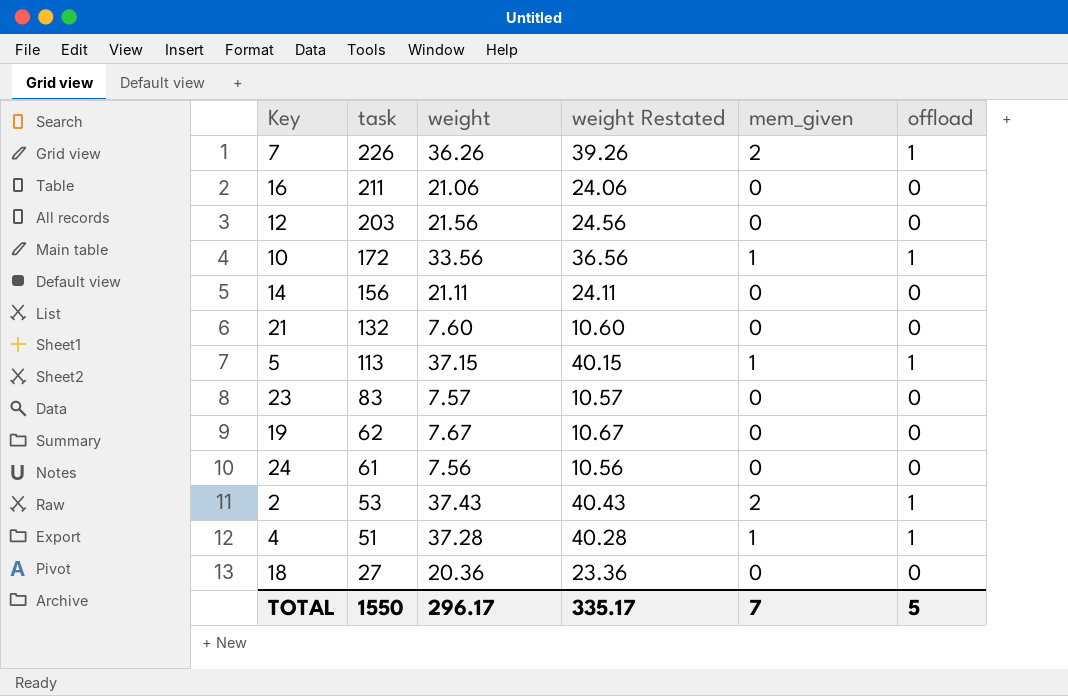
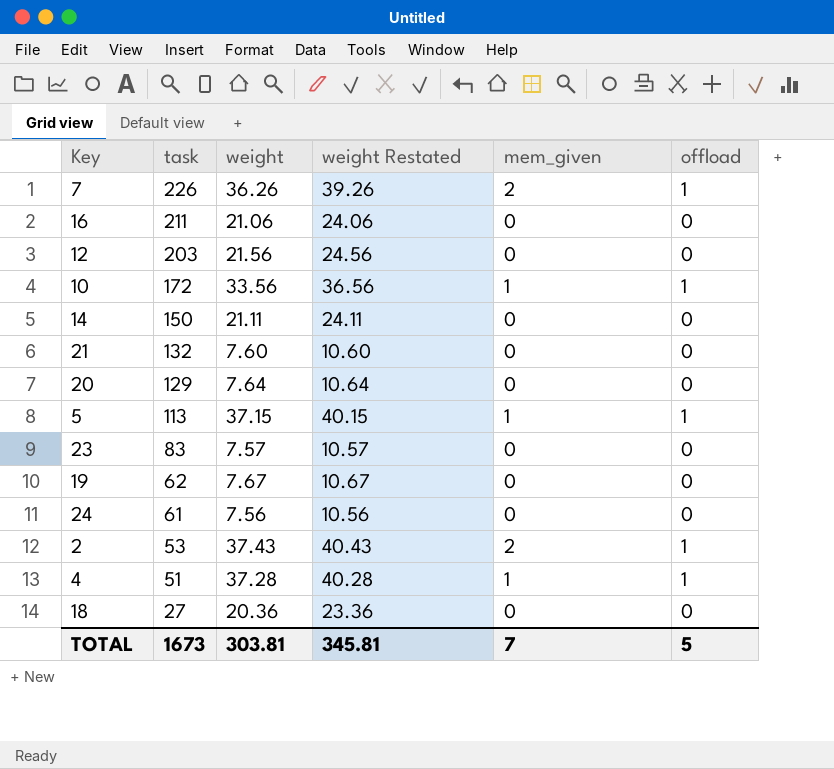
14 | task: 156 -> 150
row 20: none -> 129 | 7.64 | 10.64 | 0 | 0
TOTAL | task: 1550 -> 1673
TOTAL | weight: 296.17 -> 303.81
TOTAL | weight Restated: 335.17 -> 345.81

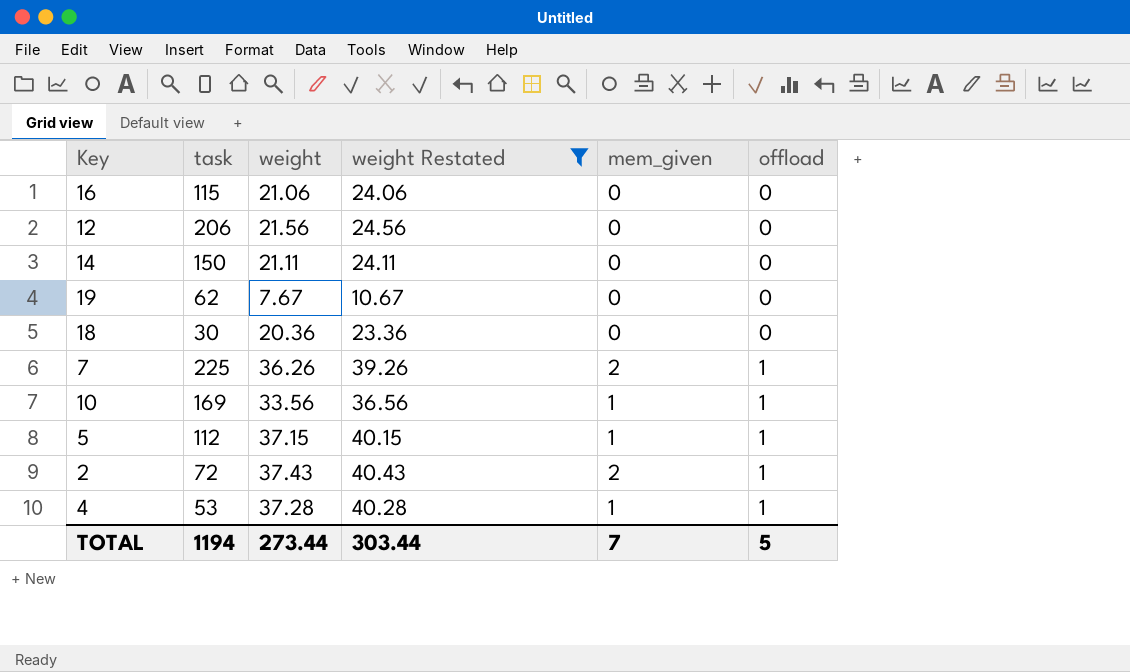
filter: none -> weight Restated >= 10.67
row order: task descending -> offload ascending
16 | task: 211 -> 115
12 | task: 203 -> 206
18 | task: 27 -> 30
7 | task: 226 -> 225
10 | task: 172 -> 169
5 | task: 113 -> 112
2 | task: 53 -> 72
4 | task: 51 -> 53
TOTAL | task: 1673 -> 1194
TOTAL | weight: 303.81 -> 273.44
TOTAL | weight Restated: 345.81 -> 303.44

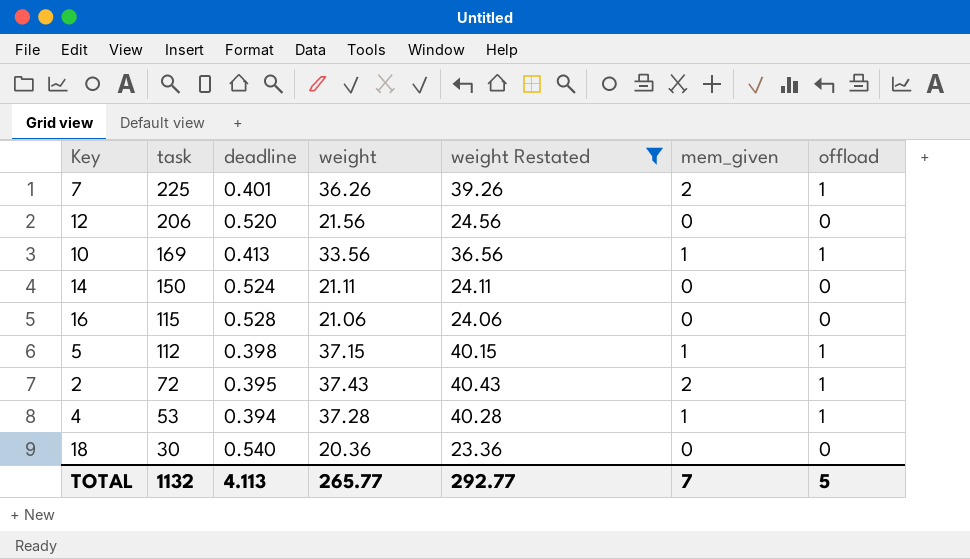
row order: offload ascending -> task descending
column deadline | position: none -> 3
row 19: 62 | 7.67 | 10.67 | 0 | 0 -> none
TOTAL | task: 1194 -> 1132
TOTAL | weight: 273.44 -> 265.77
TOTAL | weight Restated: 303.44 -> 292.77

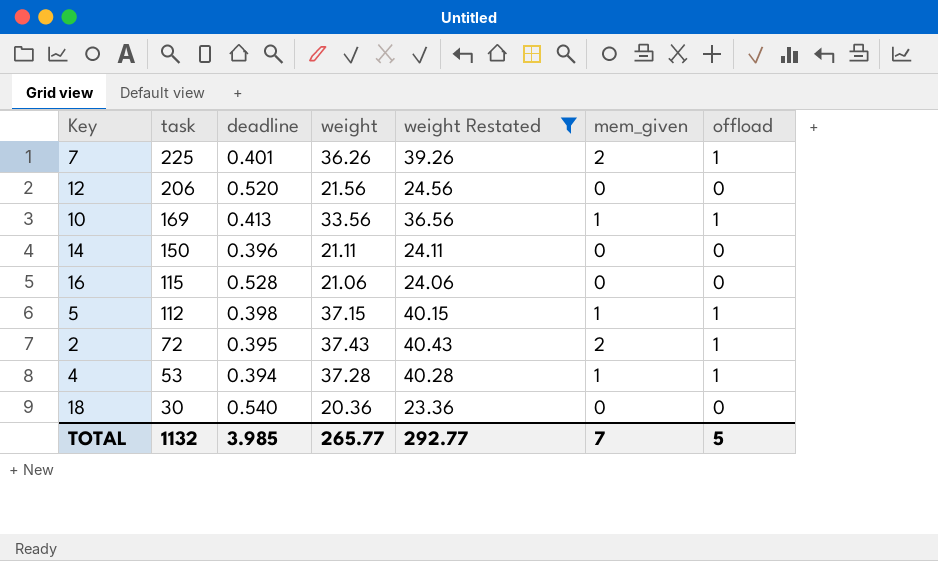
14 | deadline: 0.524 -> 0.396
TOTAL | deadline: 4.113 -> 3.985

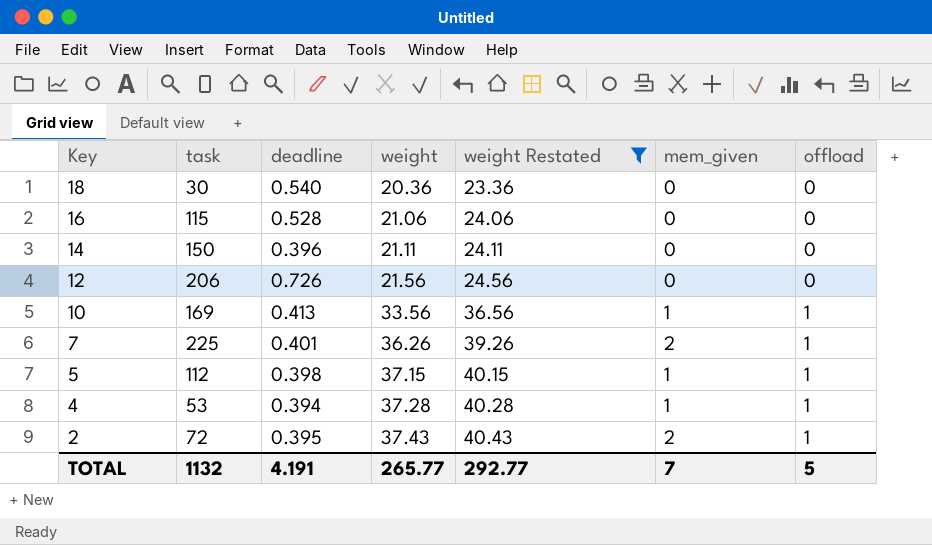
row order: task descending -> Key descending
12 | deadline: 0.520 -> 0.726
TOTAL | deadline: 3.985 -> 4.191

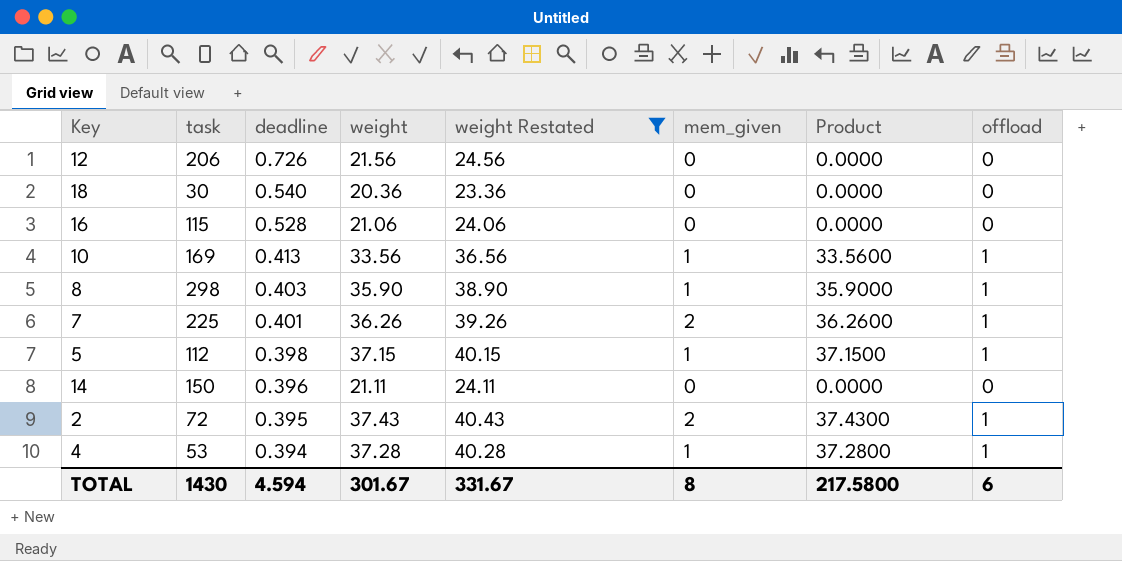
row order: Key descending -> deadline descending
column Product | formula: none -> [weight] * [offload]
row 8: none -> 298 | 0.403 | 35.90 | 38.90 | 1 | 35.9000 | 1
TOTAL | task: 1132 -> 1430
TOTAL | deadline: 4.191 -> 4.594
TOTAL | weight: 265.77 -> 301.67
TOTAL | weight Restated: 292.77 -> 331.67
TOTAL | mem_given: 7 -> 8
TOTAL | offload: 5 -> 6

